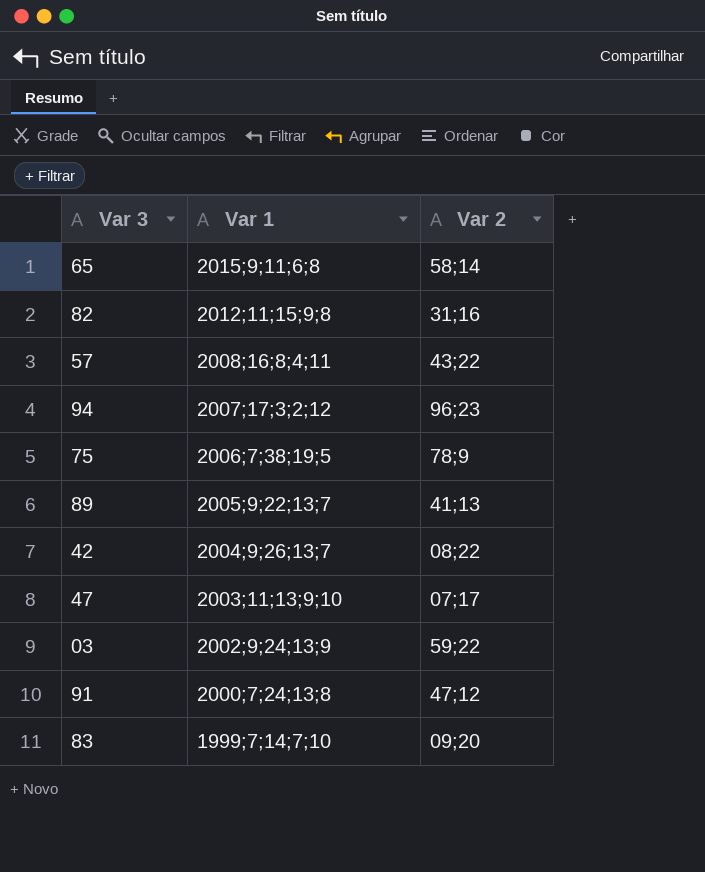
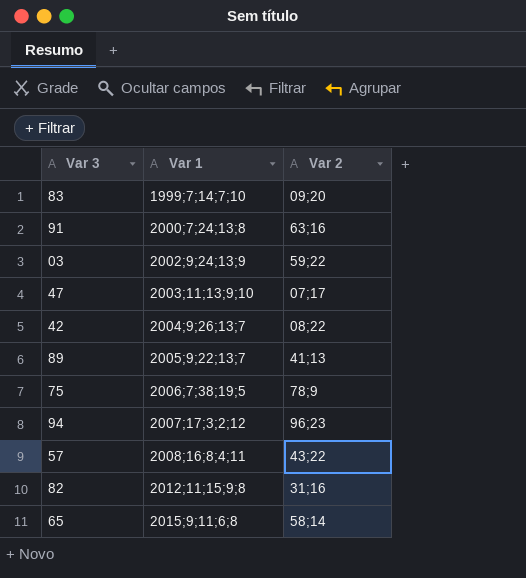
row order: Var 1 descending -> Var 1 ascending
91 | Var 2: 47;12 -> 63;16

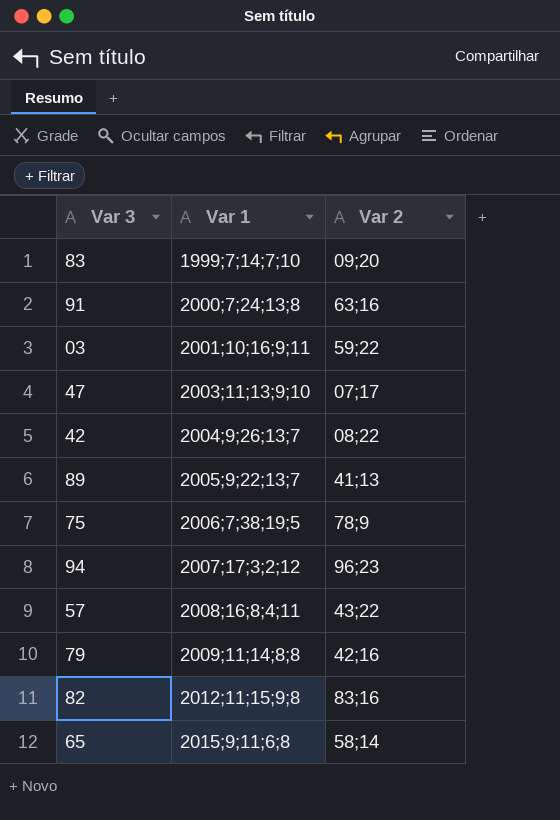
03 | Var 1: 2002;9;24;13;9 -> 2001;10;16;9;11
row 79: none -> 2009;11;14;8;8 | 42;16
82 | Var 2: 31;16 -> 83;16

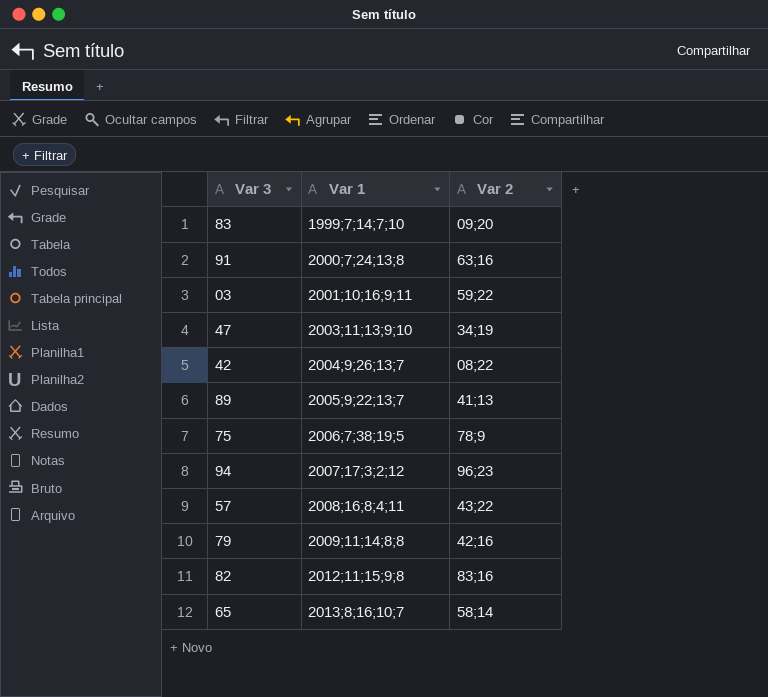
47 | Var 2: 07;17 -> 34;19
65 | Var 1: 2015;9;11;6;8 -> 2013;8;16;10;7

